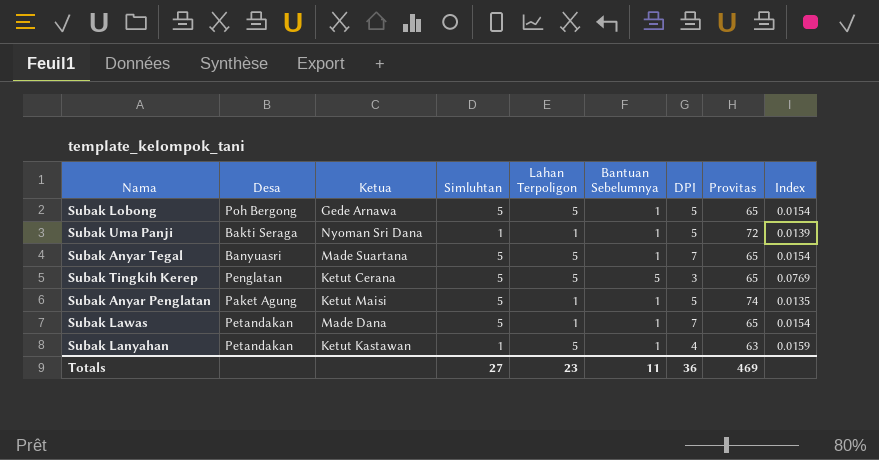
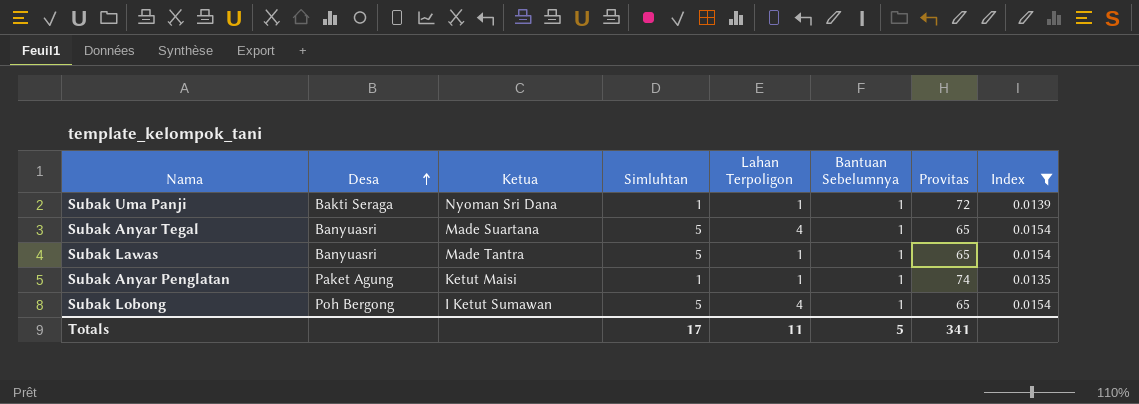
filter: none -> Index <= 0.0154
row order: none -> Desa ascending
column DPI | position: 7 -> none
Subak Anyar Tegal | Lahan Terpoligon: 5 -> 4
Subak Lawas | Desa: Petandakan -> Banyuasri
Subak Lawas | Ketua: Made Dana -> Made Tantra
Subak Anyar Penglatan | Simluhtan: 5 -> 1
Subak Lobong | Ketua: Gede Arnawa -> I Ketut Sumawan
Subak Lobong | Lahan Terpoligon: 5 -> 4
Totals | Simluhtan: 27 -> 17
Totals | Lahan Terpoligon: 23 -> 11
Totals | Bantuan Sebelumnya: 11 -> 5
Totals | Provitas: 469 -> 341

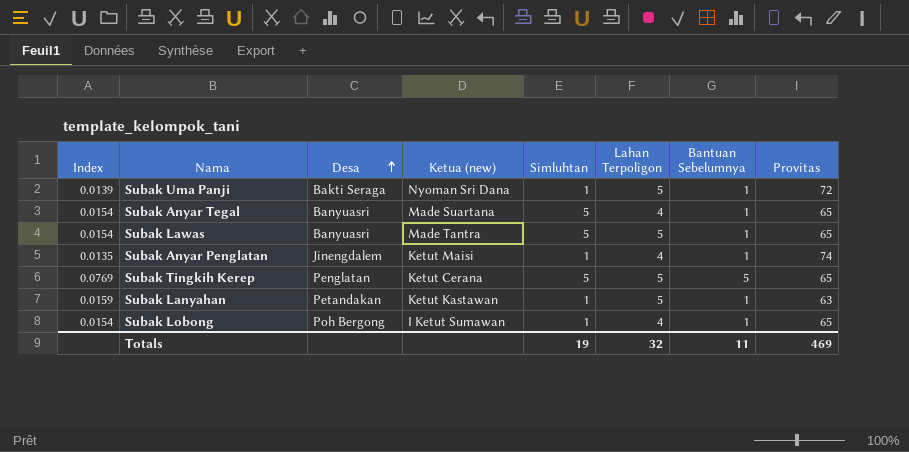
filter: Index <= 0.0154 -> none
column Index | position: 8 -> 1
column name: Ketua -> Ketua (new)
Subak Uma Panji | Lahan Terpoligon: 1 -> 5
Subak Lawas | Lahan Terpoligon: 1 -> 5
Subak Anyar Penglatan | Desa: Paket Agung -> Jinengdalem
Subak Anyar Penglatan | Lahan Terpoligon: 1 -> 4
Subak Lobong | Simluhtan: 5 -> 1
Totals | Simluhtan: 17 -> 19
Totals | Lahan Terpoligon: 11 -> 32
Totals | Bantuan Sebelumnya: 5 -> 11
Totals | Provitas: 341 -> 469

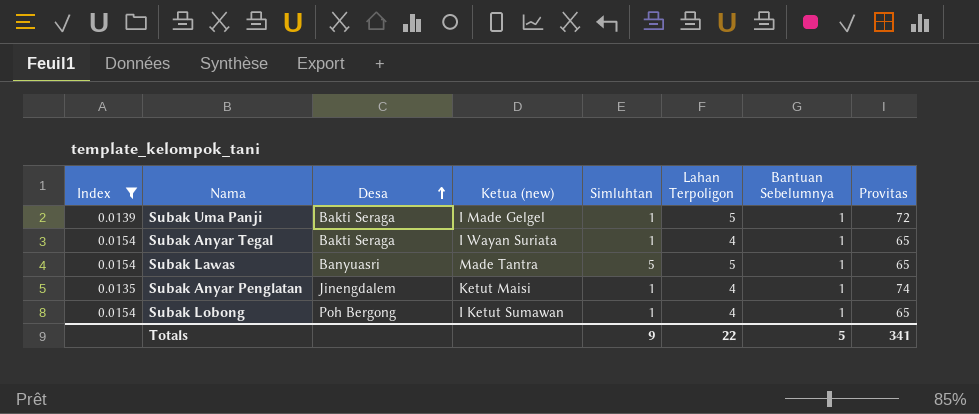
filter: none -> Index <= 0.0154
Subak Uma Panji | Ketua (new): Nyoman Sri Dana -> I Made Gelgel
Subak Anyar Tegal | Desa: Banyuasri -> Bakti Seraga
Subak Anyar Tegal | Ketua (new): Made Suartana -> I Wayan Suriata
Subak Anyar Tegal | Simluhtan: 5 -> 1
Totals | Simluhtan: 19 -> 9
Totals | Lahan Terpoligon: 32 -> 22
Totals | Bantuan Sebelumnya: 11 -> 5
Totals | Provitas: 469 -> 341

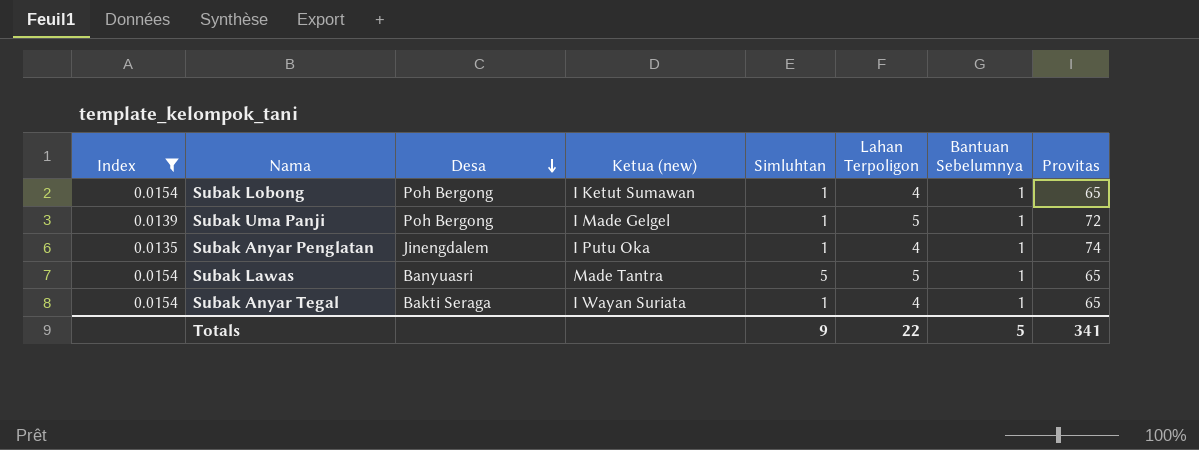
row order: Desa ascending -> Desa descending
Subak Uma Panji | Desa: Bakti Seraga -> Poh Bergong
Subak Anyar Penglatan | Ketua (new): Ketut Maisi -> I Putu Oka

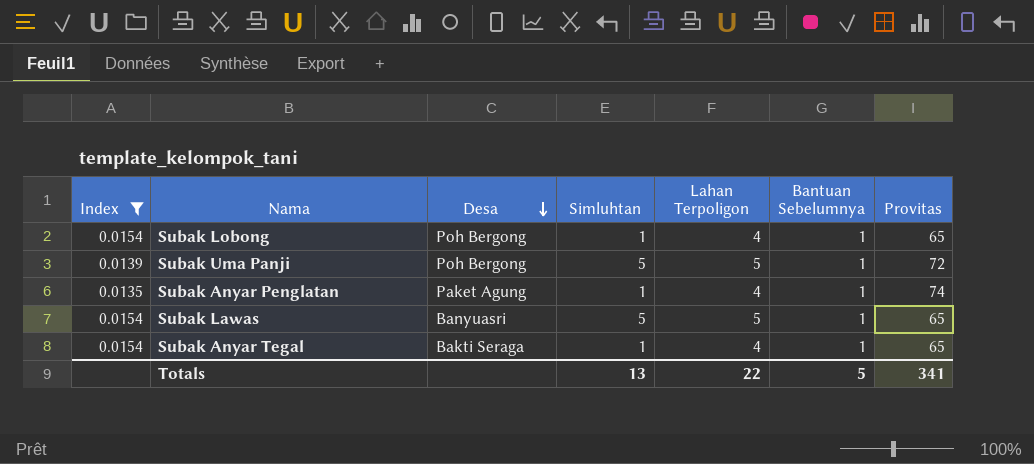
column Ketua (new) | position: 4 -> none
Subak Uma Panji | Simluhtan: 1 -> 5
Subak Anyar Penglatan | Desa: Jinengdalem -> Paket Agung
Totals | Simluhtan: 9 -> 13

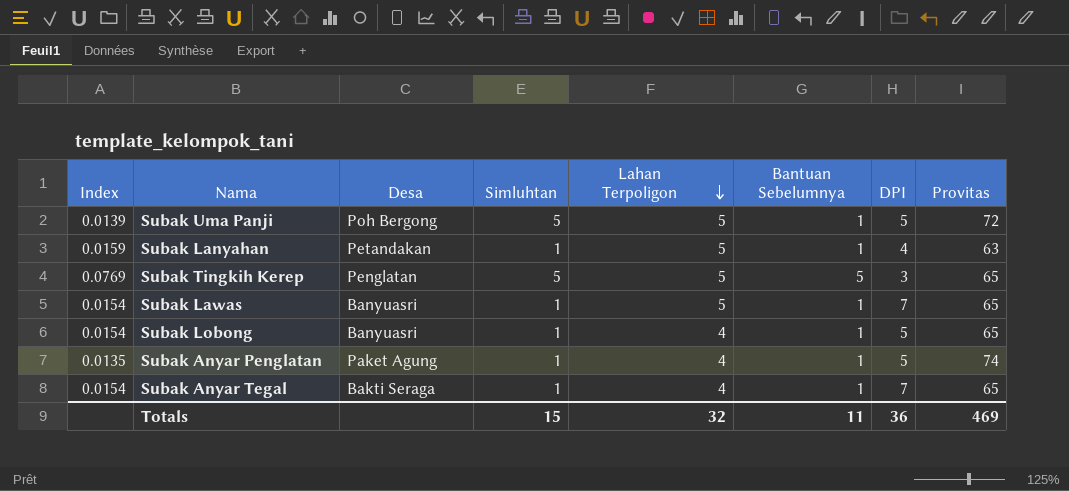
filter: Index <= 0.0154 -> none
row order: Desa descending -> Lahan Terpoligon descending
column DPI | position: none -> 7
Subak Lawas | Simluhtan: 5 -> 1
Subak Lobong | Desa: Poh Bergong -> Banyuasri
Totals | Simluhtan: 13 -> 15
Totals | Lahan Terpoligon: 22 -> 32
Totals | Bantuan Sebelumnya: 5 -> 11
Totals | Provitas: 341 -> 469

